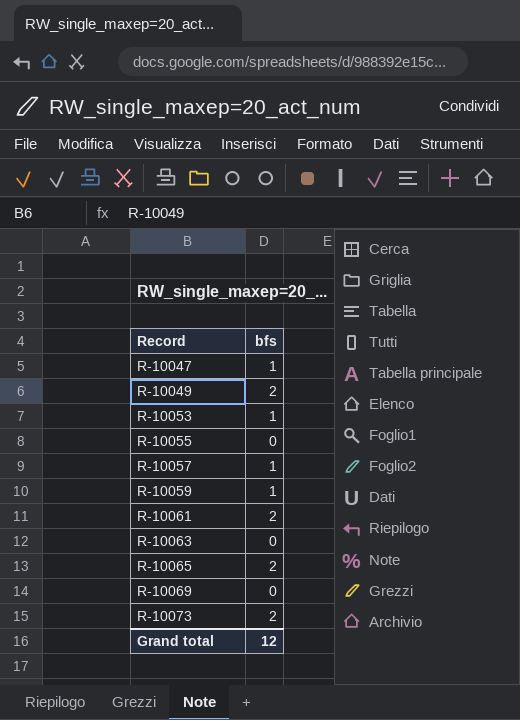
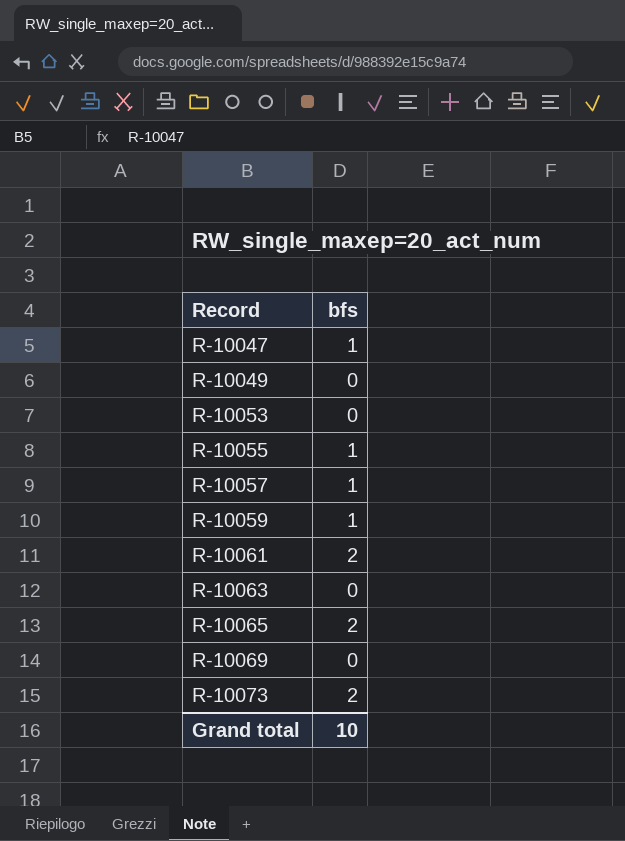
R-10049 | bfs: 2 -> 0
R-10053 | bfs: 1 -> 0
R-10055 | bfs: 0 -> 1
Grand total | bfs: 12 -> 10

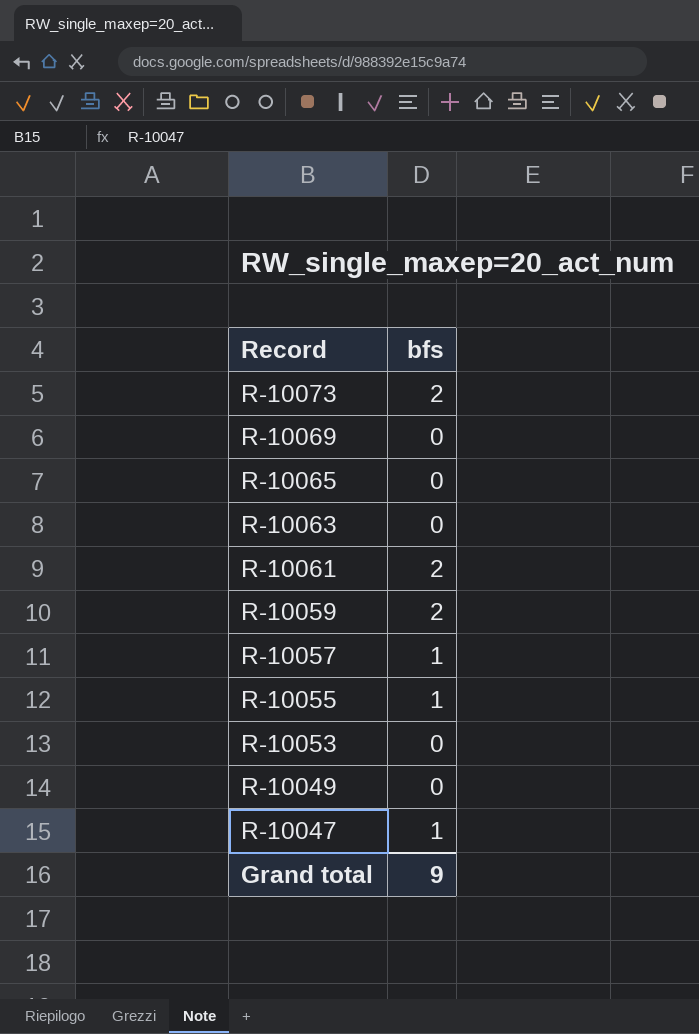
row order: Record ascending -> Record descending
R-10065 | bfs: 2 -> 0
R-10059 | bfs: 1 -> 2
Grand total | bfs: 10 -> 9

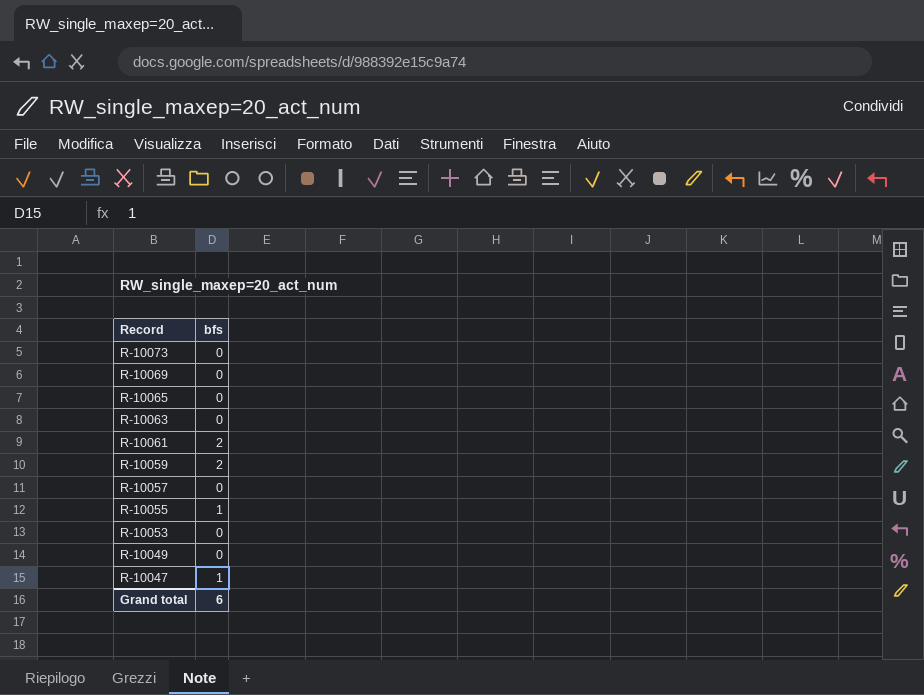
R-10073 | bfs: 2 -> 0
R-10057 | bfs: 1 -> 0
Grand total | bfs: 9 -> 6

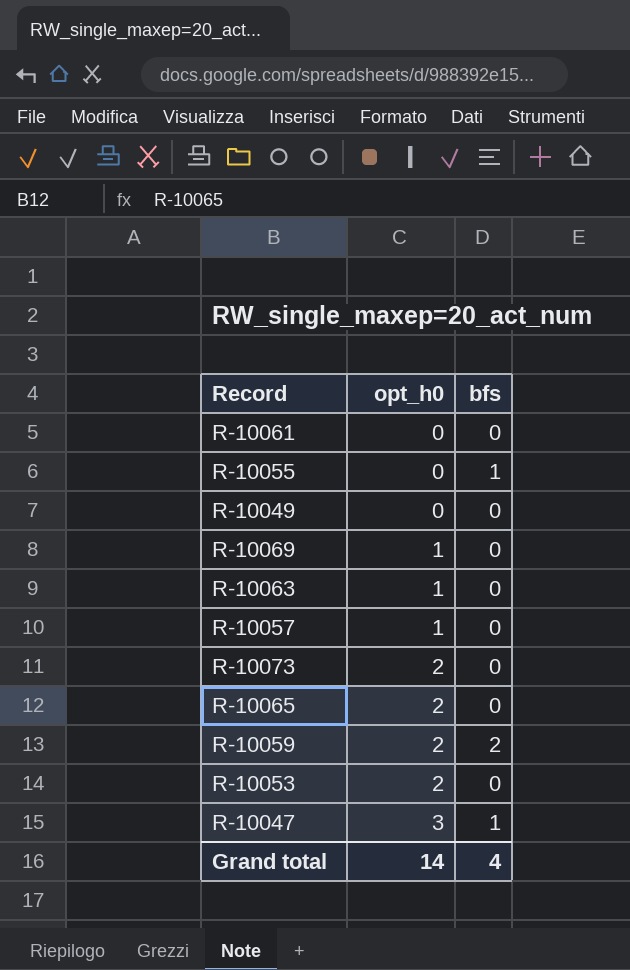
row order: Record descending -> opt_h0 ascending
column opt_h0 | position: none -> 2
R-10061 | bfs: 2 -> 0
Grand total | bfs: 6 -> 4

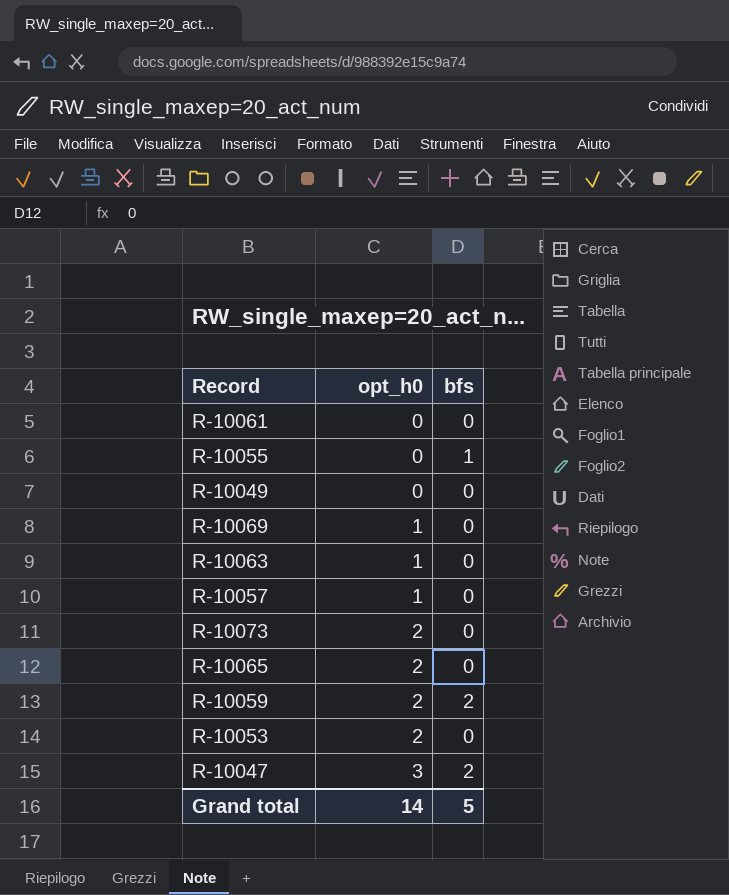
R-10047 | bfs: 1 -> 2
Grand total | bfs: 4 -> 5

